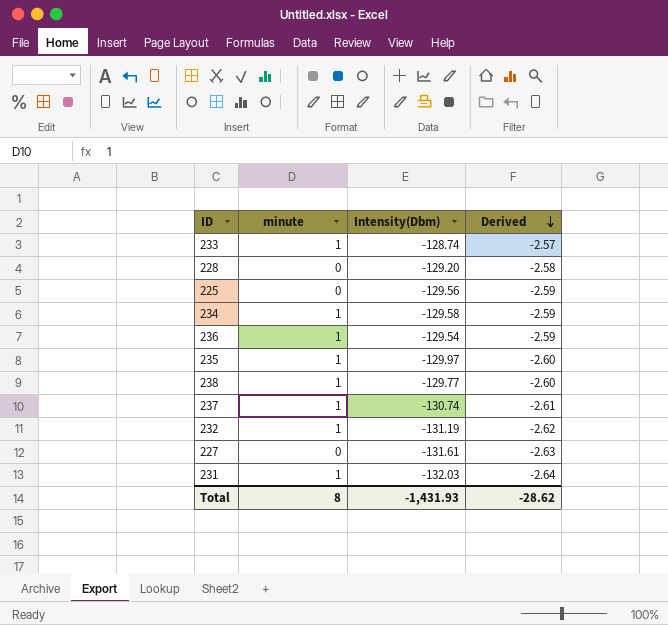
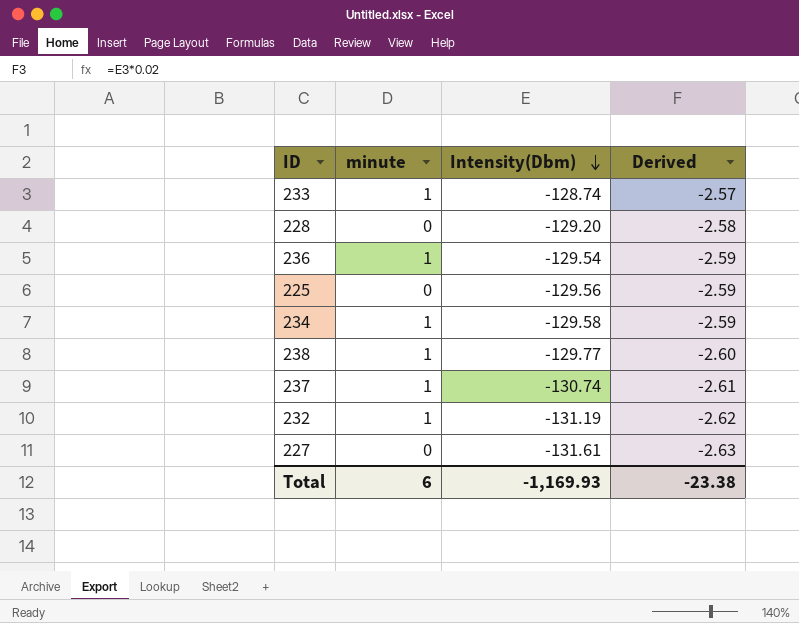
row order: Derived descending -> Intensity(Dbm) descending
row 235: 1 | -129.97 | -2.60 -> none
row 231: 1 | -132.03 | -2.64 -> none
Total | minute: 8 -> 6
Total | Intensity(Dbm): -1,431.93 -> -1,169.93
Total | Derived: -28.62 -> -23.38

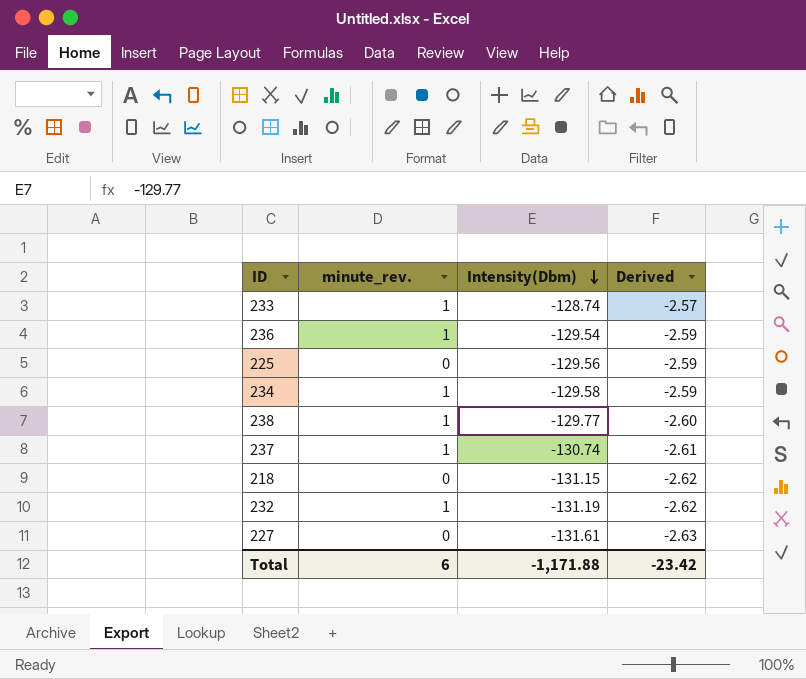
column name: minute -> minute_rev.
row 228: 0 | -129.20 | -2.58 -> none
row 218: none -> 0 | -131.15 | -2.62
Total | Intensity(Dbm): -1,169.93 -> -1,171.88
Total | Derived: -23.38 -> -23.42

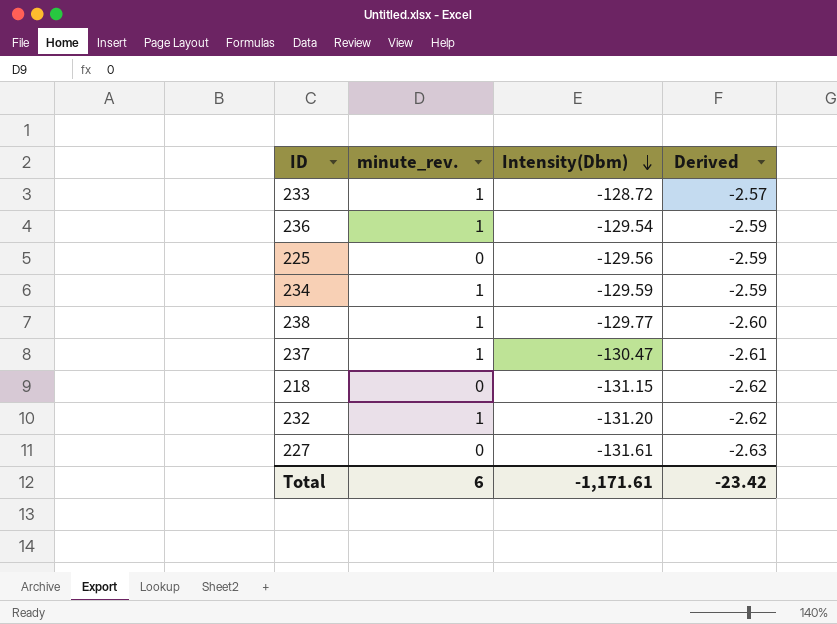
233 | Intensity(Dbm): -128.74 -> -128.72
234 | Intensity(Dbm): -129.58 -> -129.59
237 | Intensity(Dbm): -130.74 -> -130.47
232 | Intensity(Dbm): -131.19 -> -131.20
Total | Intensity(Dbm): -1,171.88 -> -1,171.61

